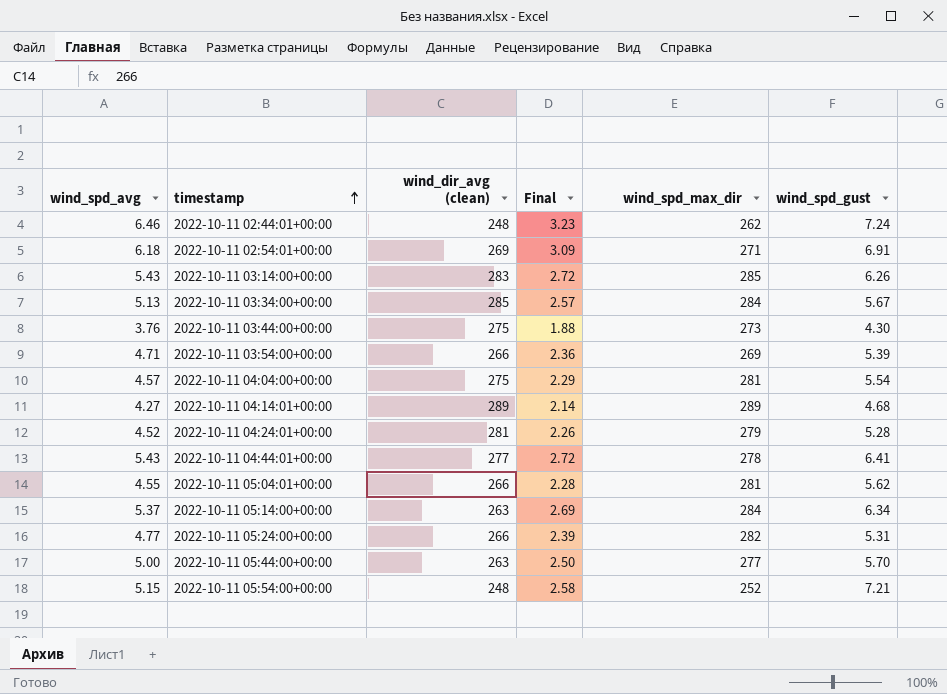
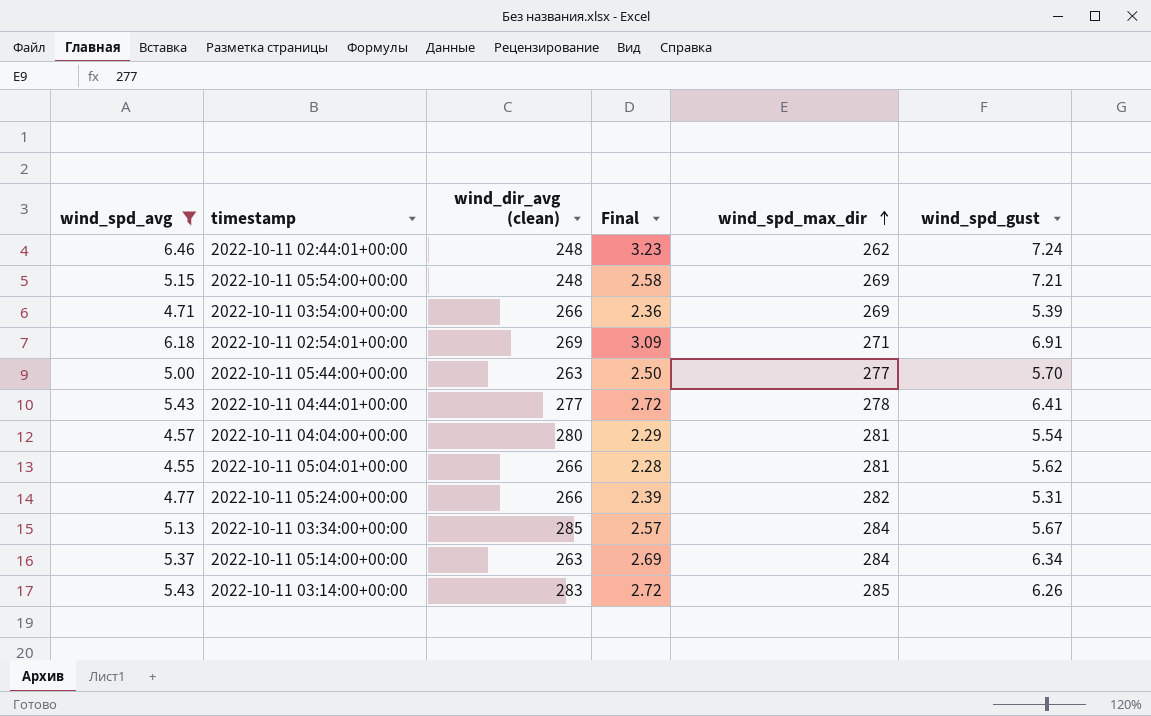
filter: none -> wind_spd_avg >= 4.55
row order: timestamp ascending -> wind_spd_max_dir ascending
2022-10-11 05:54:00+00:00 | wind_spd_max_dir: 252 -> 269
2022-10-11 04:04:00+00:00 | wind_dir_avg (clean): 275 -> 280

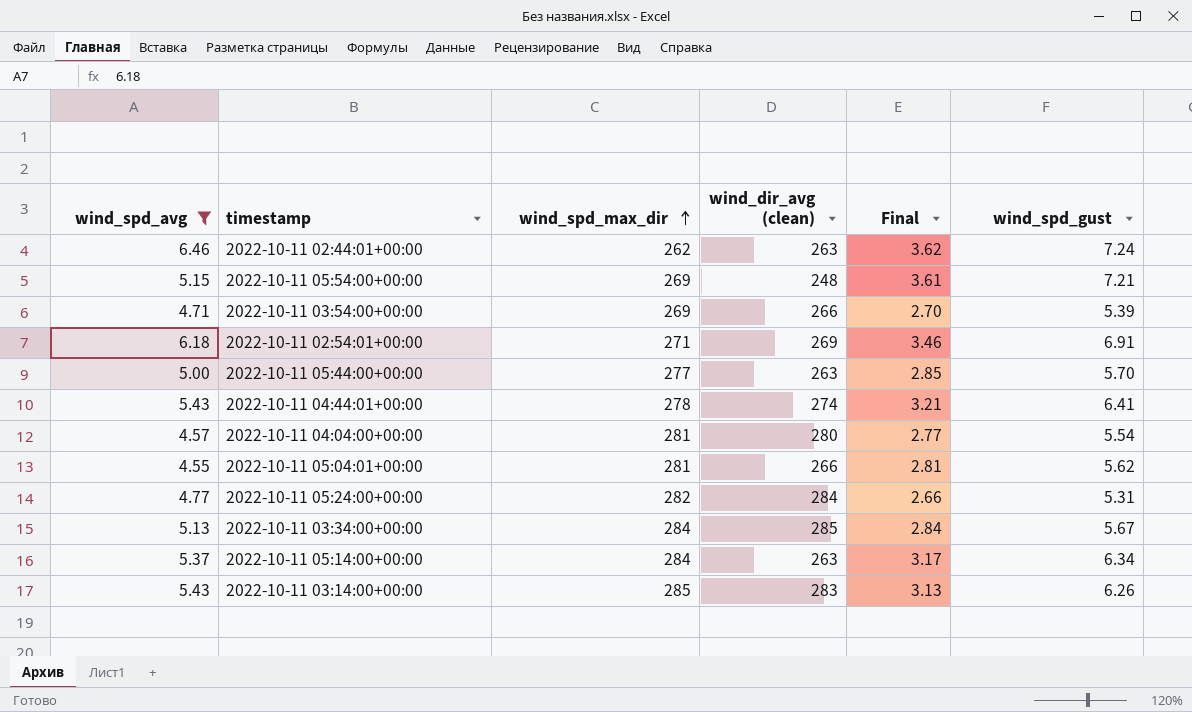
column wind_spd_max_dir | position: 5 -> 3
column Final | formula: [wind_spd_avg] * 0.5 -> [wind_spd_gust] * 0.5
2022-10-11 02:44:01+00:00 | wind_dir_avg (clean): 248 -> 263
2022-10-11 04:44:01+00:00 | wind_dir_avg (clean): 277 -> 274
2022-10-11 05:24:00+00:00 | wind_dir_avg (clean): 266 -> 284

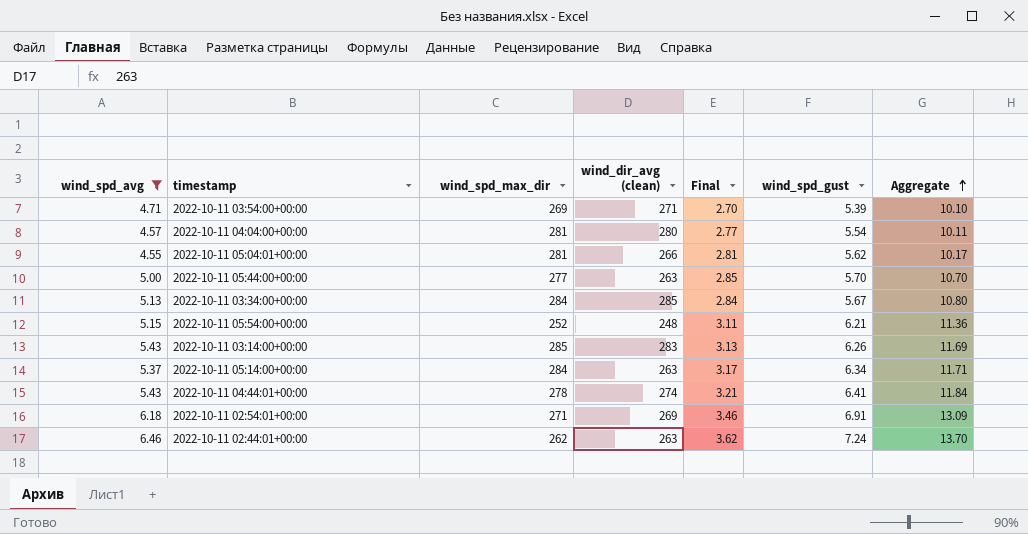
row order: wind_spd_max_dir ascending -> Aggregate ascending
column Aggregate | formula: none -> [wind_spd_avg] + [wind_spd_gust]
row 2022-10-11 05:24:00+00:00: 4.77 | 282 | 284 | 2.66 | 5.31 -> none
2022-10-11 03:54:00+00:00 | wind_dir_avg (clean): 266 -> 271
2022-10-11 05:54:00+00:00 | wind_spd_max_dir: 269 -> 252
2022-10-11 05:54:00+00:00 | Final: 3.61 -> 3.11
2022-10-11 05:54:00+00:00 | wind_spd_gust: 7.21 -> 6.21

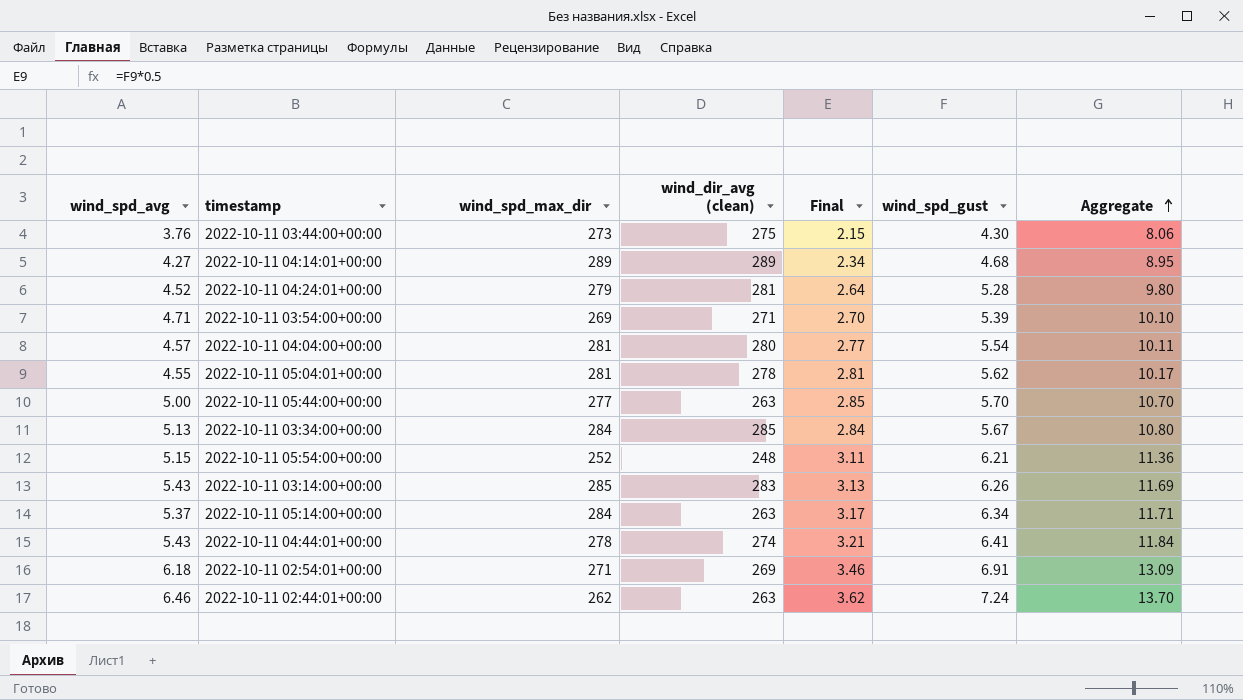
filter: wind_spd_avg >= 4.55 -> none
2022-10-11 05:04:01+00:00 | wind_dir_avg (clean): 266 -> 278

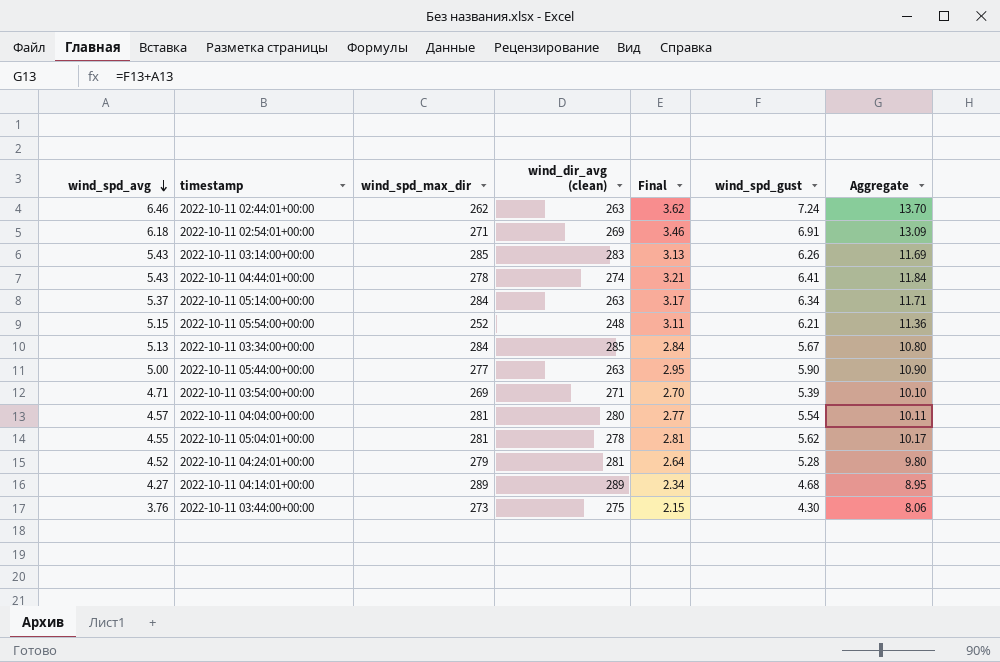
row order: Aggregate ascending -> wind_spd_avg descending
2022-10-11 05:44:00+00:00 | Final: 2.85 -> 2.95
2022-10-11 05:44:00+00:00 | wind_spd_gust: 5.70 -> 5.90
2022-10-11 05:44:00+00:00 | Aggregate: 10.70 -> 10.90

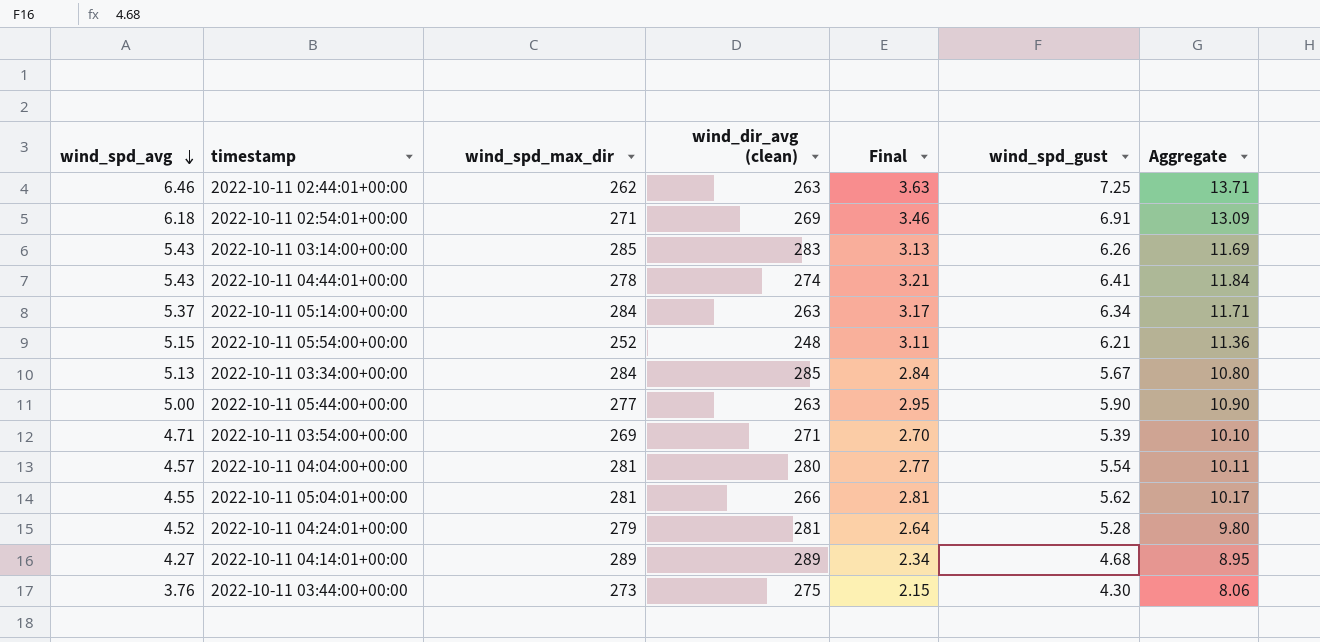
2022-10-11 02:44:01+00:00 | Final: 3.62 -> 3.63
2022-10-11 02:44:01+00:00 | wind_spd_gust: 7.24 -> 7.25
2022-10-11 02:44:01+00:00 | Aggregate: 13.70 -> 13.71
2022-10-11 05:04:01+00:00 | wind_dir_avg (clean): 278 -> 266

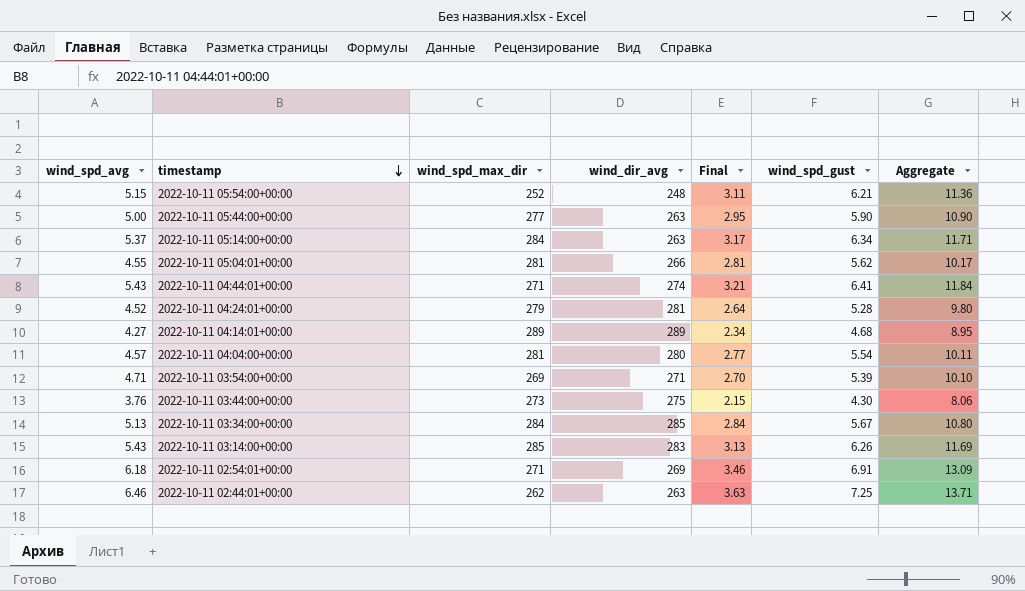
row order: wind_spd_avg descending -> timestamp descending
column name: wind_dir_avg (clean) -> wind_dir_avg
2022-10-11 04:44:01+00:00 | wind_spd_max_dir: 278 -> 271

